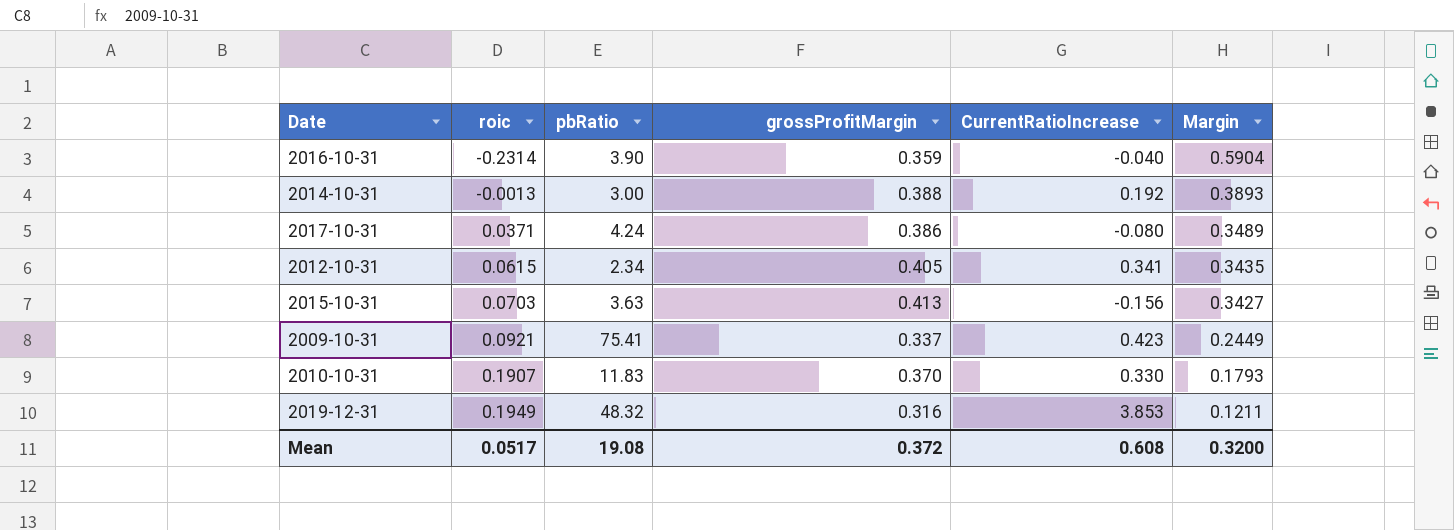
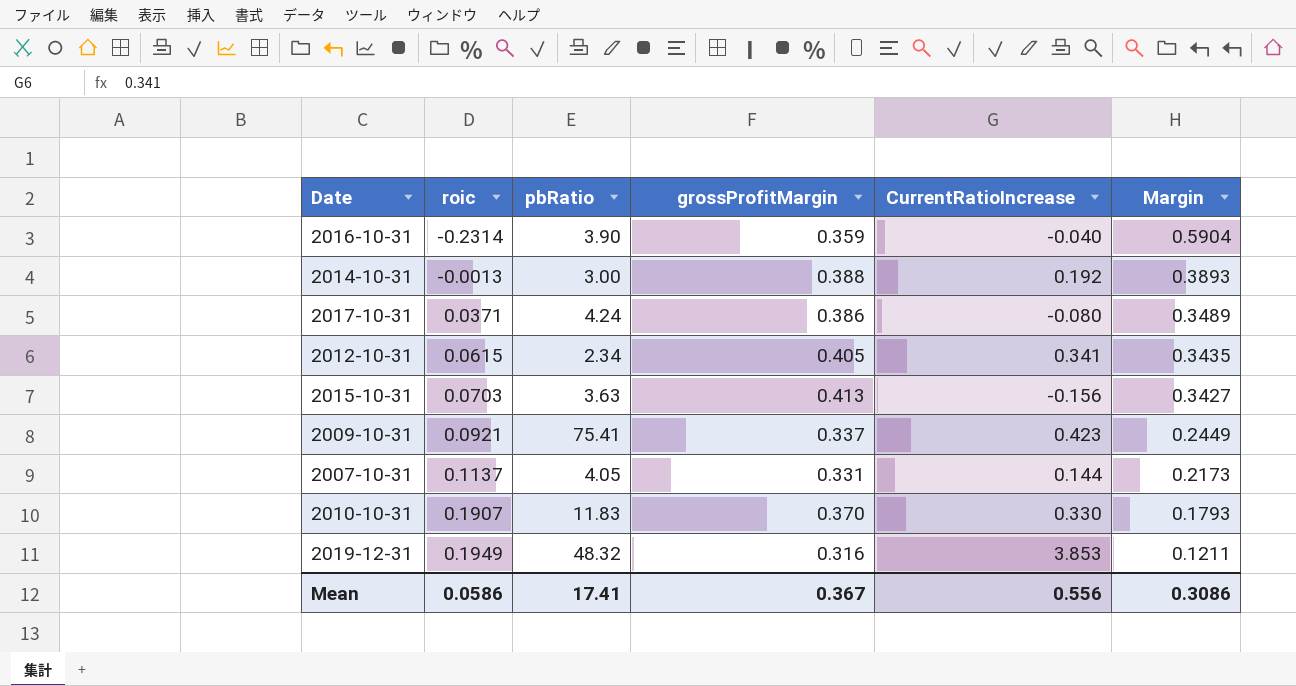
row 2007-10-31: none -> 0.1137 | 4.05 | 0.331 | 0.144 | 0.2173
Mean | roic: 0.0517 -> 0.0586
Mean | pbRatio: 19.08 -> 17.41
Mean | grossProfitMargin: 0.372 -> 0.367
Mean | CurrentRatioIncrease: 0.608 -> 0.556
Mean | Margin: 0.3200 -> 0.3086

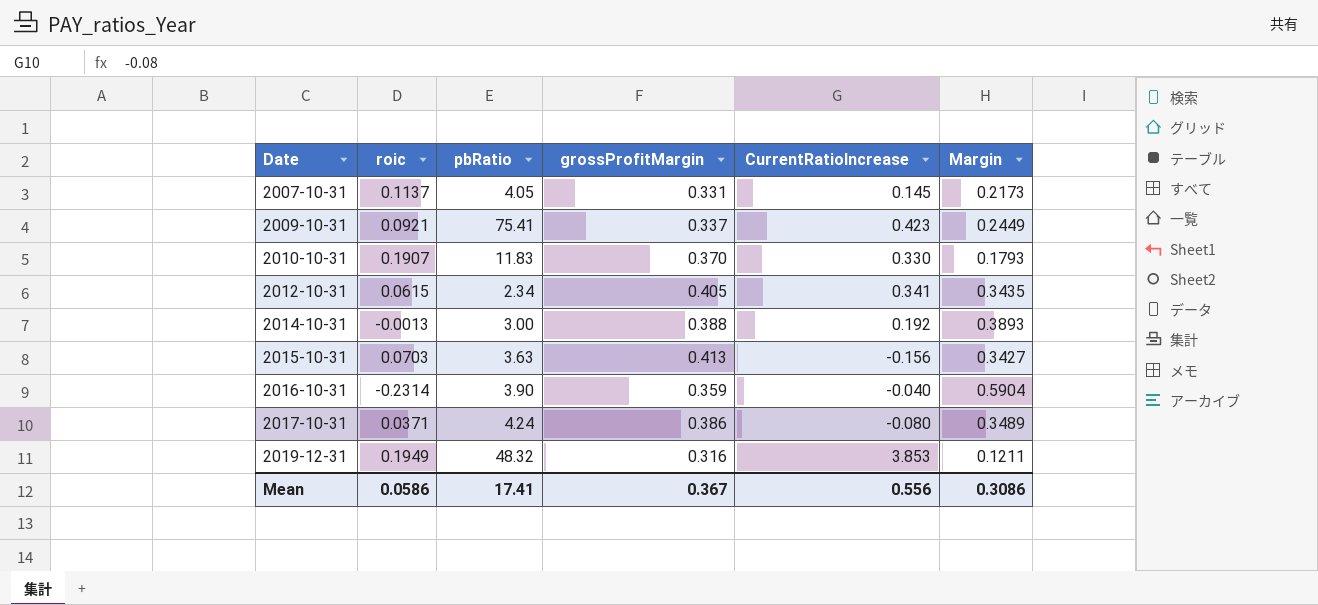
row order: roic ascending -> Date ascending
2007-10-31 | CurrentRatioIncrease: 0.144 -> 0.145

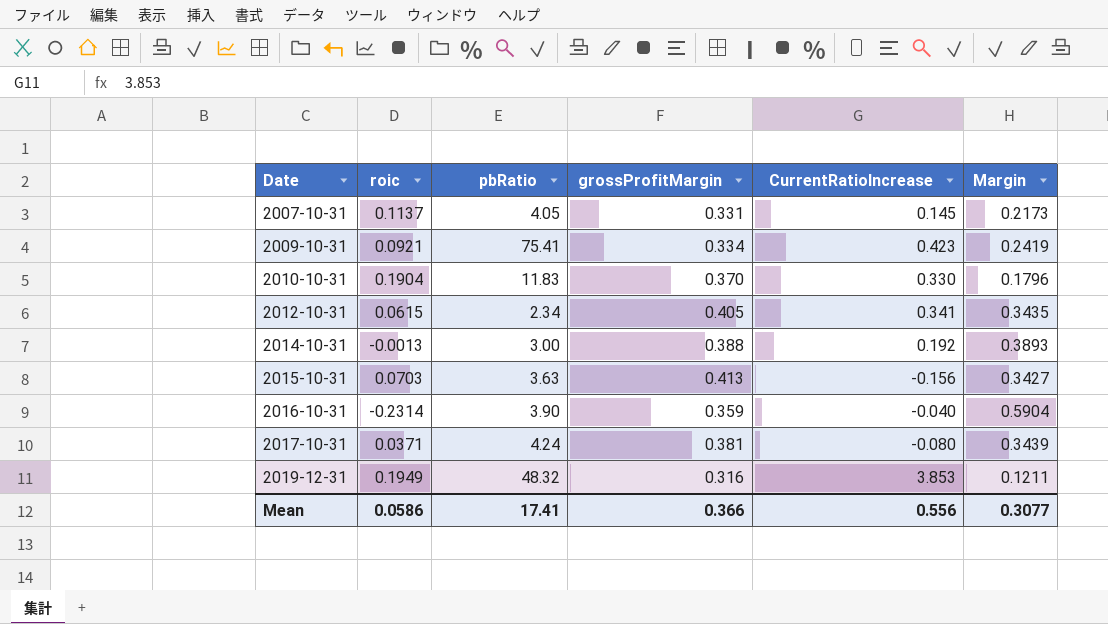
2009-10-31 | grossProfitMargin: 0.337 -> 0.334
2009-10-31 | Margin: 0.2449 -> 0.2419
2010-10-31 | roic: 0.1907 -> 0.1904
2010-10-31 | Margin: 0.1793 -> 0.1796
2017-10-31 | grossProfitMargin: 0.386 -> 0.381
2017-10-31 | Margin: 0.3489 -> 0.3439
Mean | grossProfitMargin: 0.367 -> 0.366
Mean | Margin: 0.3086 -> 0.3077

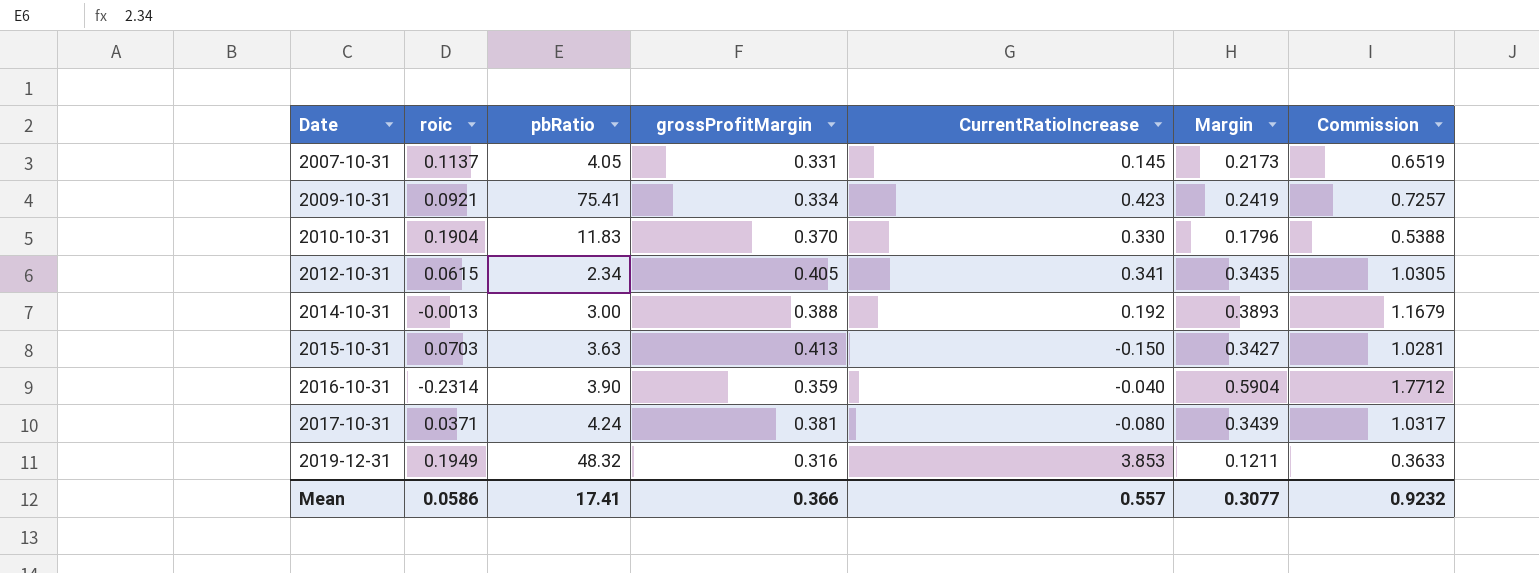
column Commission | formula: none -> [Margin] * 3
2015-10-31 | CurrentRatioIncrease: -0.156 -> -0.150
Mean | CurrentRatioIncrease: 0.556 -> 0.557

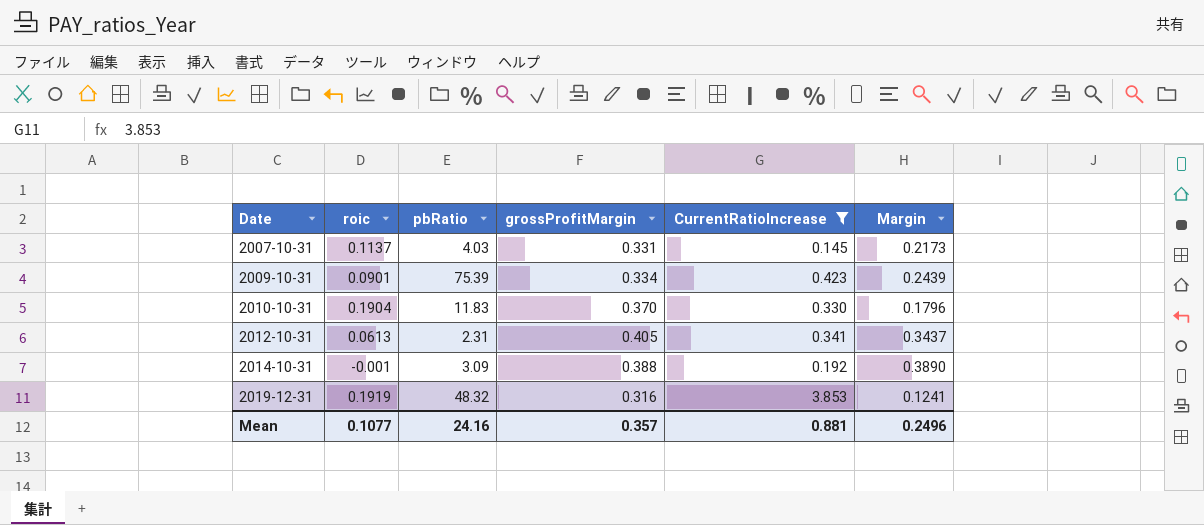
filter: none -> CurrentRatioIncrease >= 0.145
column Commission | formula: [Margin] * 3 -> none
2007-10-31 | pbRatio: 4.05 -> 4.03
2009-10-31 | roic: 0.0921 -> 0.0901
2009-10-31 | pbRatio: 75.41 -> 75.39
2009-10-31 | Margin: 0.2419 -> 0.2439
2012-10-31 | roic: 0.0615 -> 0.0613
2012-10-31 | pbRatio: 2.34 -> 2.31
2012-10-31 | Margin: 0.3435 -> 0.3437
2014-10-31 | roic: -0.0013 -> -0.001
2014-10-31 | pbRatio: 3.00 -> 3.09
2014-10-31 | Margin: 0.3893 -> 0.3890
2019-12-31 | roic: 0.1949 -> 0.1919
2019-12-31 | Margin: 0.1211 -> 0.1241
Mean | roic: 0.0586 -> 0.1077
Mean | pbRatio: 17.41 -> 24.16
Mean | grossProfitMargin: 0.366 -> 0.357
Mean | CurrentRatioIncrease: 0.557 -> 0.881
Mean | Margin: 0.3077 -> 0.2496

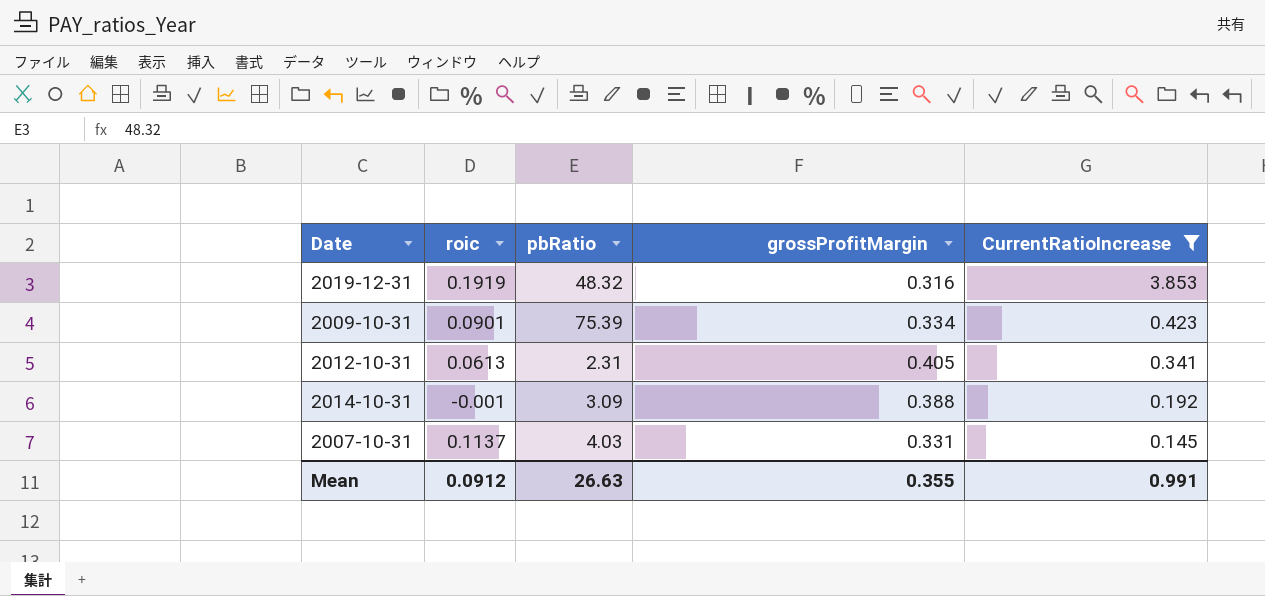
row order: Date ascending -> CurrentRatioIncrease descending
column Margin | formula: [grossProfitMargin] - [roic] -> none
row 2010-10-31: 0.1904 | 11.83 | 0.370 | 0.330 | 0.1796 -> none
Mean | roic: 0.1077 -> 0.0912
Mean | pbRatio: 24.16 -> 26.63
Mean | grossProfitMargin: 0.357 -> 0.355
Mean | CurrentRatioIncrease: 0.881 -> 0.991

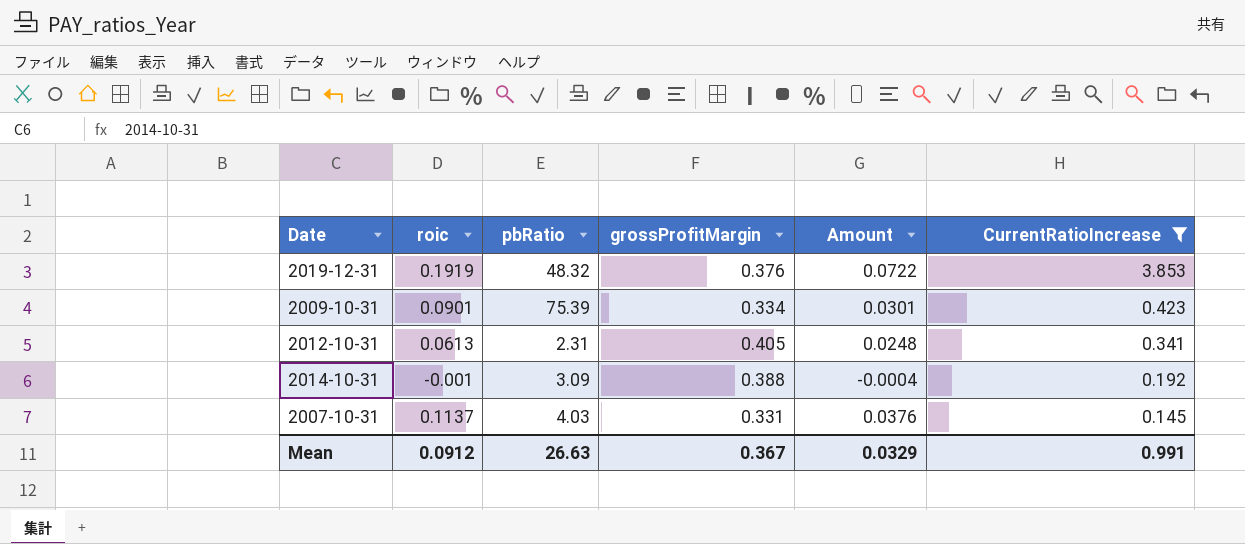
column Amount | formula: none -> [roic] * [grossProfitMargin]
2019-12-31 | grossProfitMargin: 0.316 -> 0.376
Mean | grossProfitMargin: 0.355 -> 0.367

